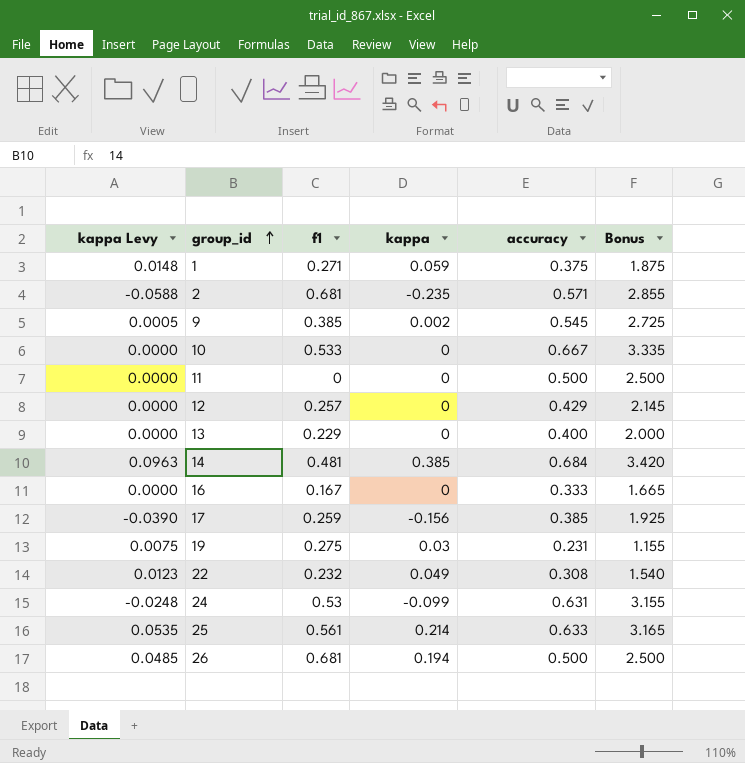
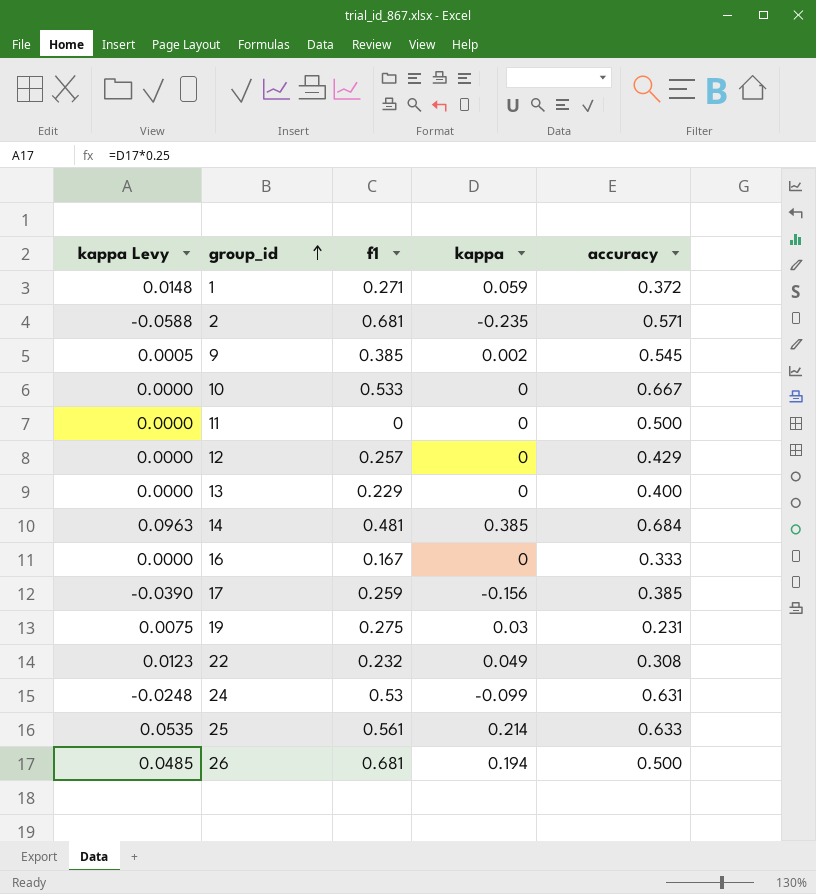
column Bonus | formula: [accuracy] * 5 -> none
1 | accuracy: 0.375 -> 0.372

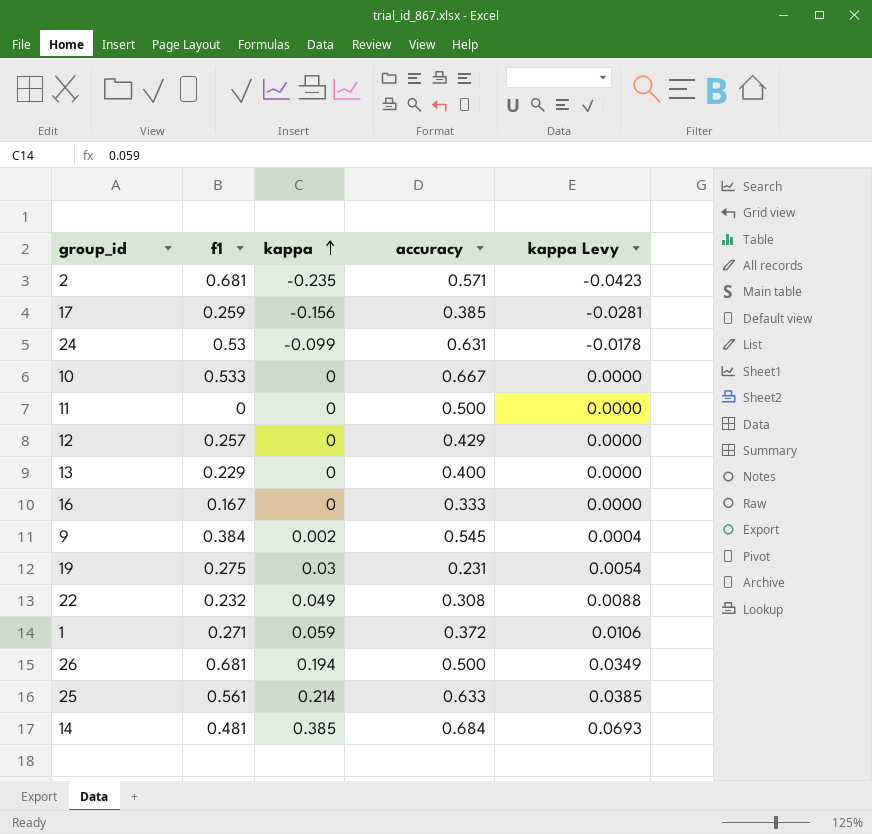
row order: group_id ascending -> kappa ascending
column kappa Levy | formula: [kappa] * 0.25 -> [kappa] * 0.18
column kappa Levy | position: 1 -> 5
9 | f1: 0.385 -> 0.384

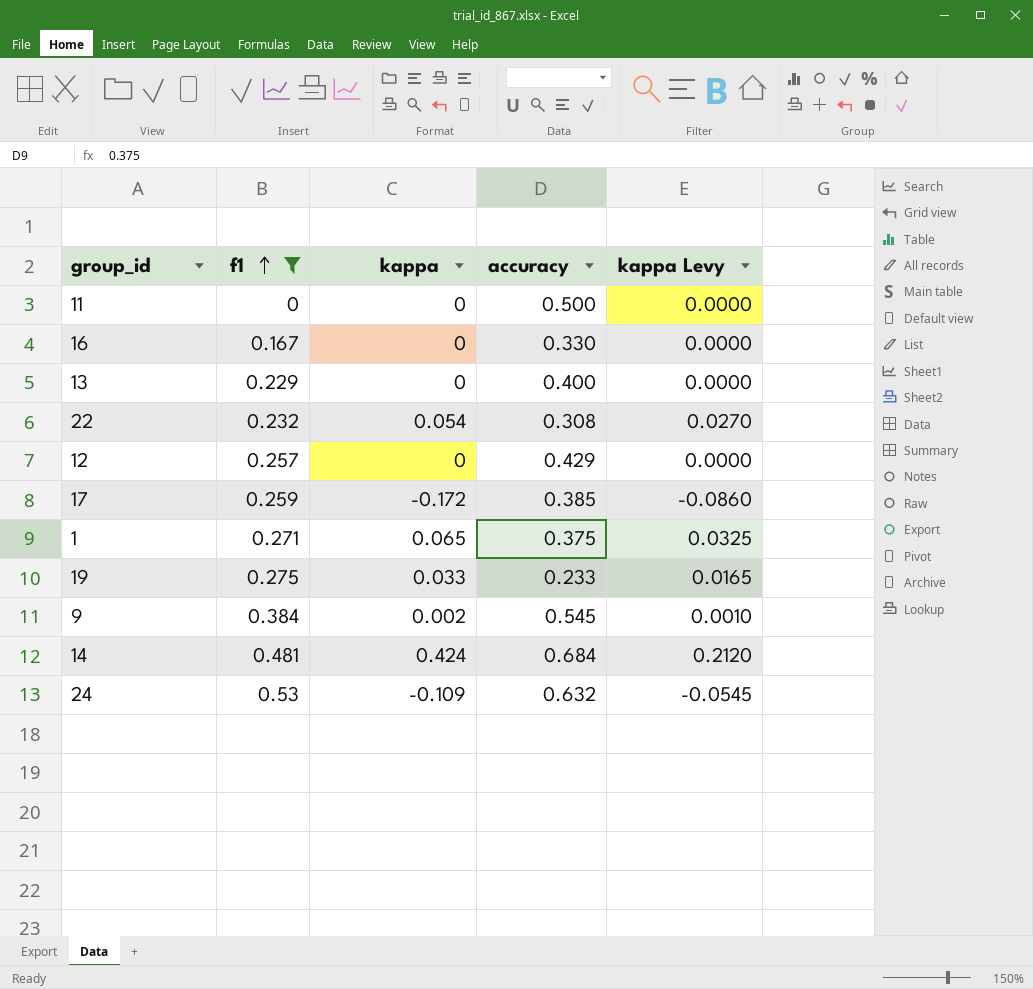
filter: none -> f1 <= 0.53
row order: kappa ascending -> f1 ascending
column kappa Levy | formula: [kappa] * 0.18 -> [kappa] * 0.5
16 | accuracy: 0.333 -> 0.330
22 | kappa: 0.049 -> 0.054
17 | kappa: -0.156 -> -0.172
1 | kappa: 0.059 -> 0.065
1 | accuracy: 0.372 -> 0.375
19 | kappa: 0.03 -> 0.033
19 | accuracy: 0.231 -> 0.233
14 | kappa: 0.385 -> 0.424
24 | kappa: -0.099 -> -0.109
24 | accuracy: 0.631 -> 0.632

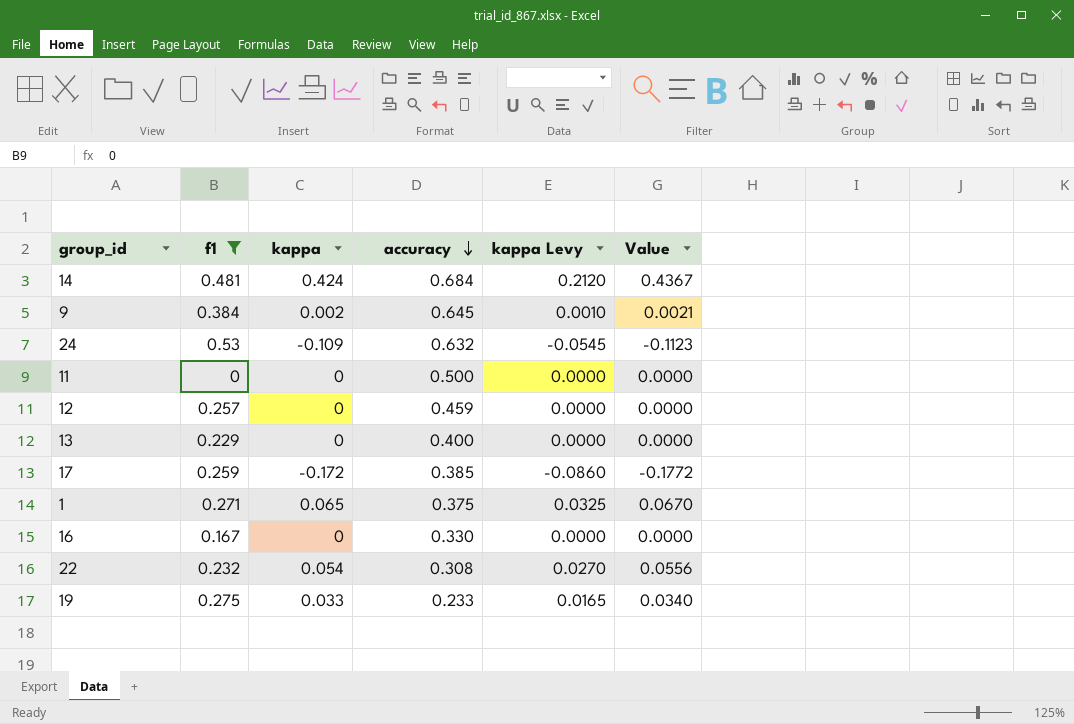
row order: f1 ascending -> accuracy descending
column Value | formula: none -> [kappa] * 1.03
9 | accuracy: 0.545 -> 0.645
12 | accuracy: 0.429 -> 0.459

